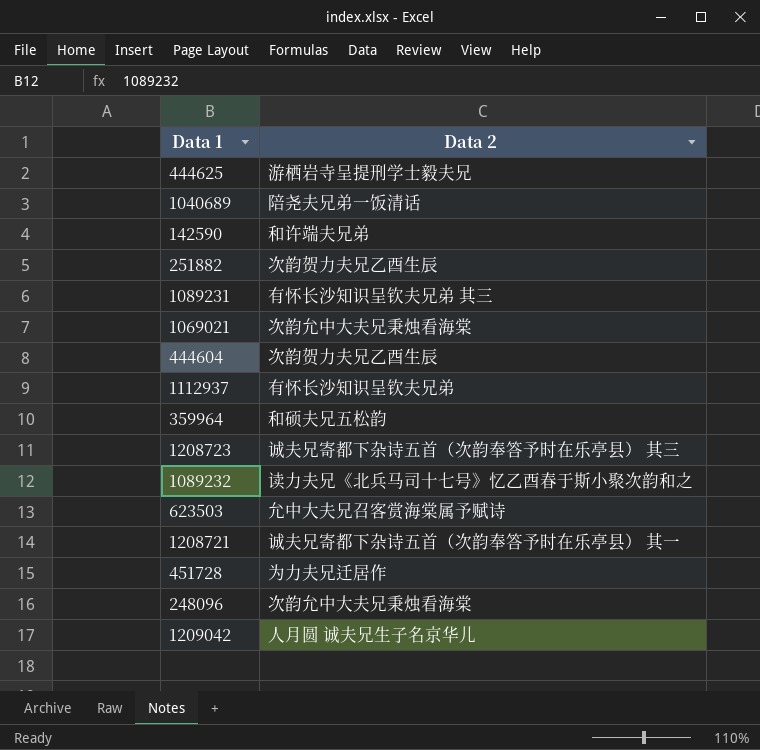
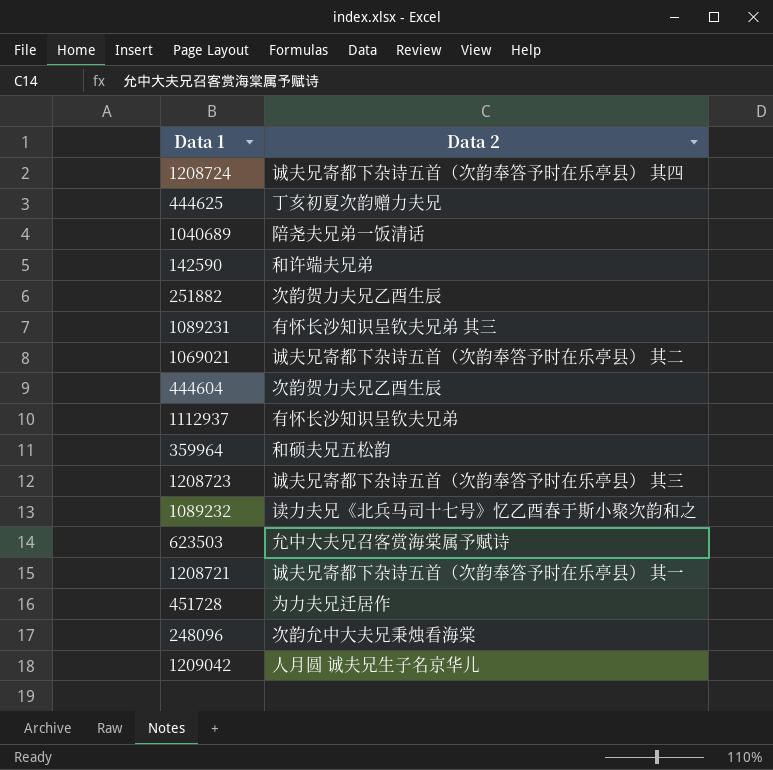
row 1208724: none -> 诚夫兄寄都下杂诗五首（次韵奉答予时在乐亭县） 其四
444625 | Data 2: 游栖岩寺呈提刑学士毅夫兄 -> 丁亥初夏次韵赠力夫兄
1069021 | Data 2: 次韵允中大夫兄秉烛看海棠 -> 诚夫兄寄都下杂诗五首（次韵奉答予时在乐亭县） 其二

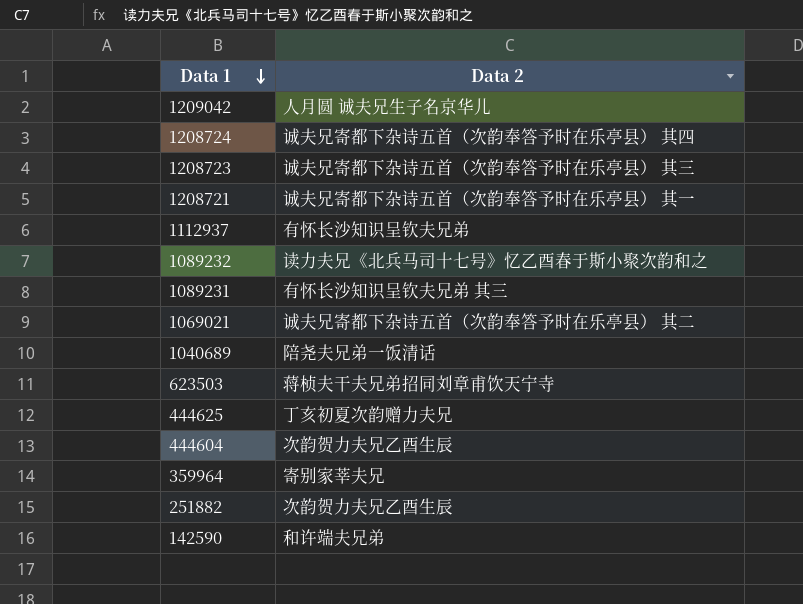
row order: none -> Data 1 descending
row 451728: 为力夫兄迁居作 -> none
row 248096: 次韵允中大夫兄秉烛看海棠 -> none
623503 | Data 2: 允中大夫兄召客赏海棠属予赋诗 -> 蒋桢夫干夫兄弟招同刘章甫饮天宁寺
359964 | Data 2: 和硕夫兄五松韵 -> 寄别家莘夫兄

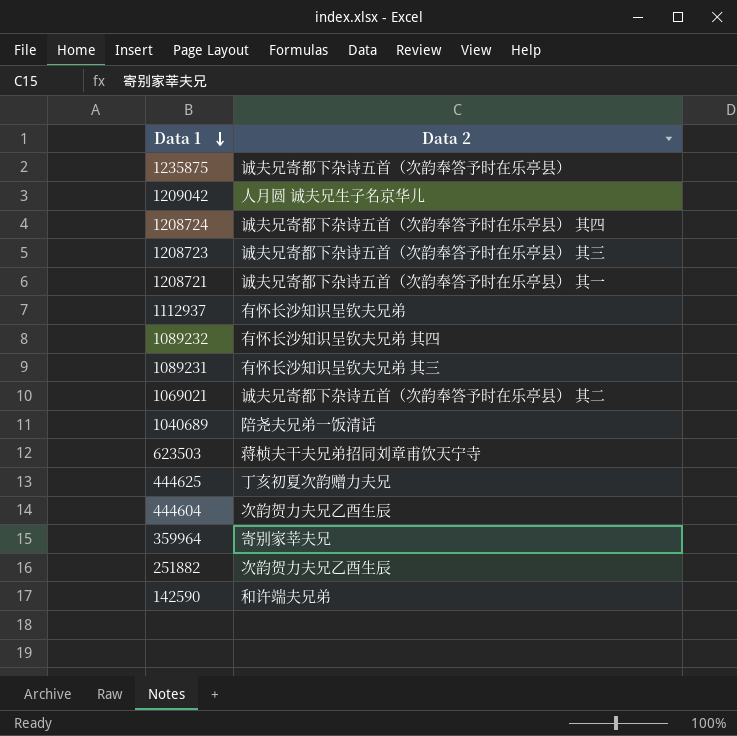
row 1235875: none -> 诚夫兄寄都下杂诗五首（次韵奉答予时在乐亭县）
1089232 | Data 2: 读力夫兄《北兵马司十七号》忆乙酉春于斯小聚次韵和之 -> 有怀长沙知识呈钦夫兄弟 其四

